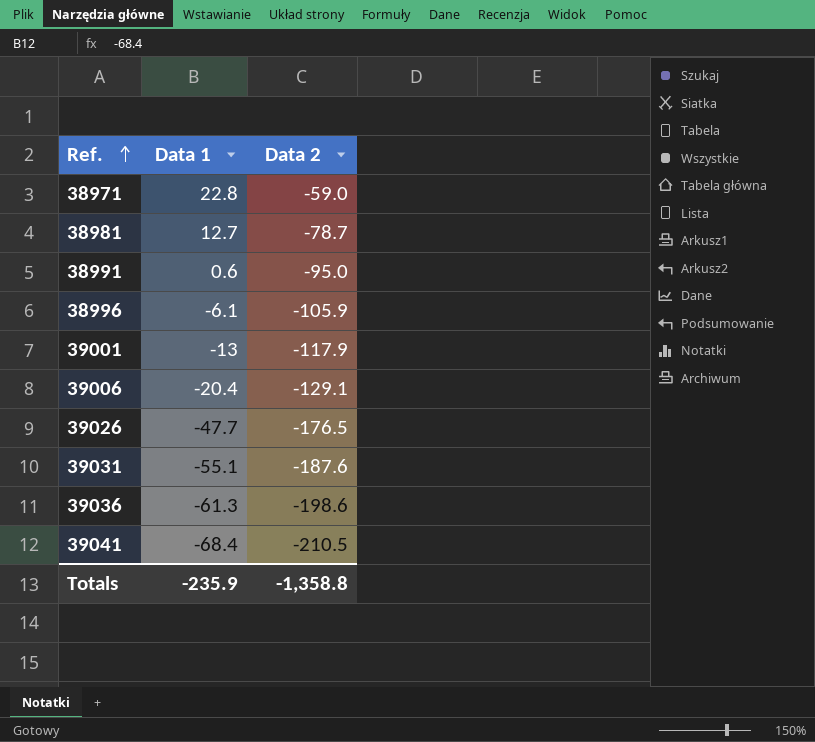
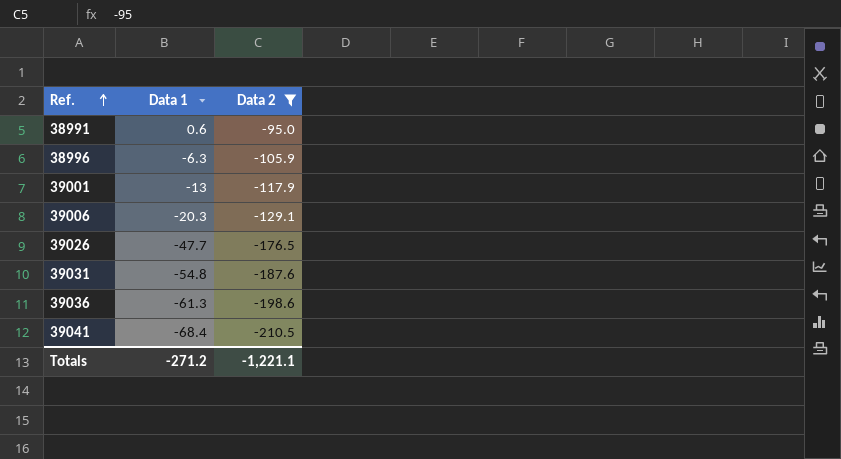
filter: none -> Data 2 <= -95.0
38996 | Data 1: -6.1 -> -6.3
39006 | Data 1: -20.4 -> -20.3
39031 | Data 1: -55.1 -> -54.8
Totals | Data 1: -235.9 -> -271.2
Totals | Data 2: -1,358.8 -> -1,221.1

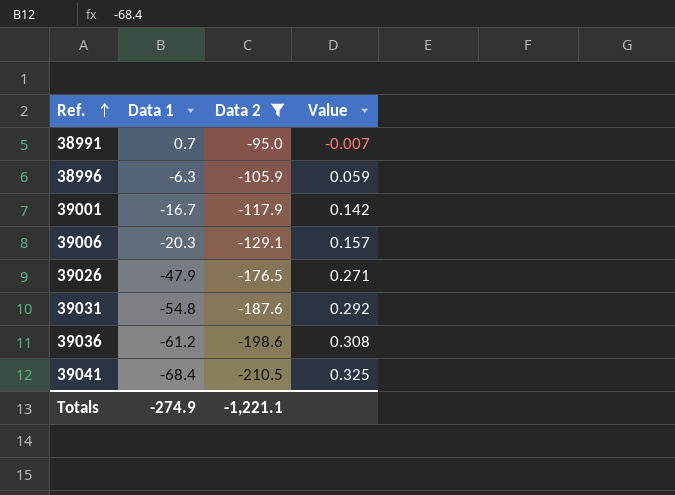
column Value | formula: none -> [Data 1] / [Data 2]
38991 | Data 1: 0.6 -> 0.7
39001 | Data 1: -13 -> -16.7
39026 | Data 1: -47.7 -> -47.9
39036 | Data 1: -61.3 -> -61.2
Totals | Data 1: -271.2 -> -274.9

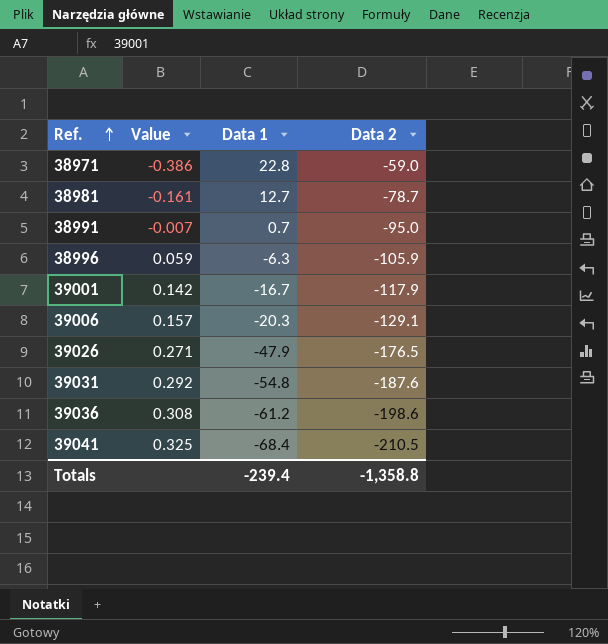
filter: Data 2 <= -95.0 -> none
column Value | position: 4 -> 2
Totals | Data 1: -274.9 -> -239.4
Totals | Data 2: -1,221.1 -> -1,358.8

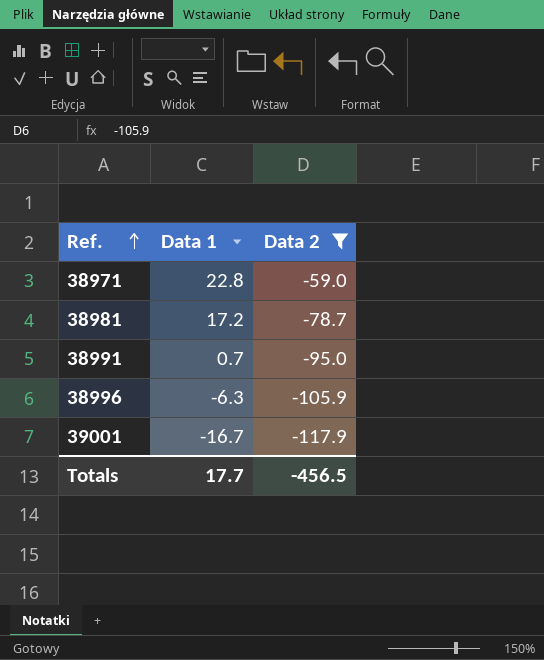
filter: none -> Data 2 >= -117.9
column Value | formula: [Data 1] / [Data 2] -> none
38981 | Data 1: 12.7 -> 17.2
Totals | Data 1: -239.4 -> 17.7
Totals | Data 2: -1,358.8 -> -456.5

